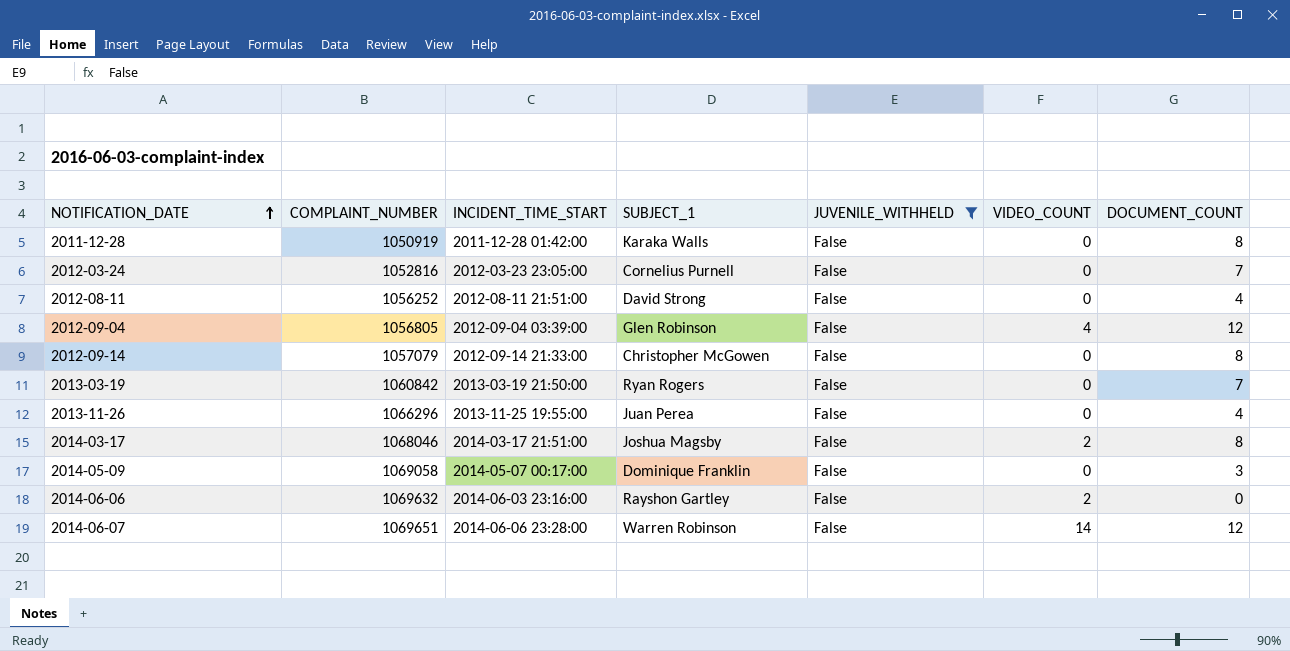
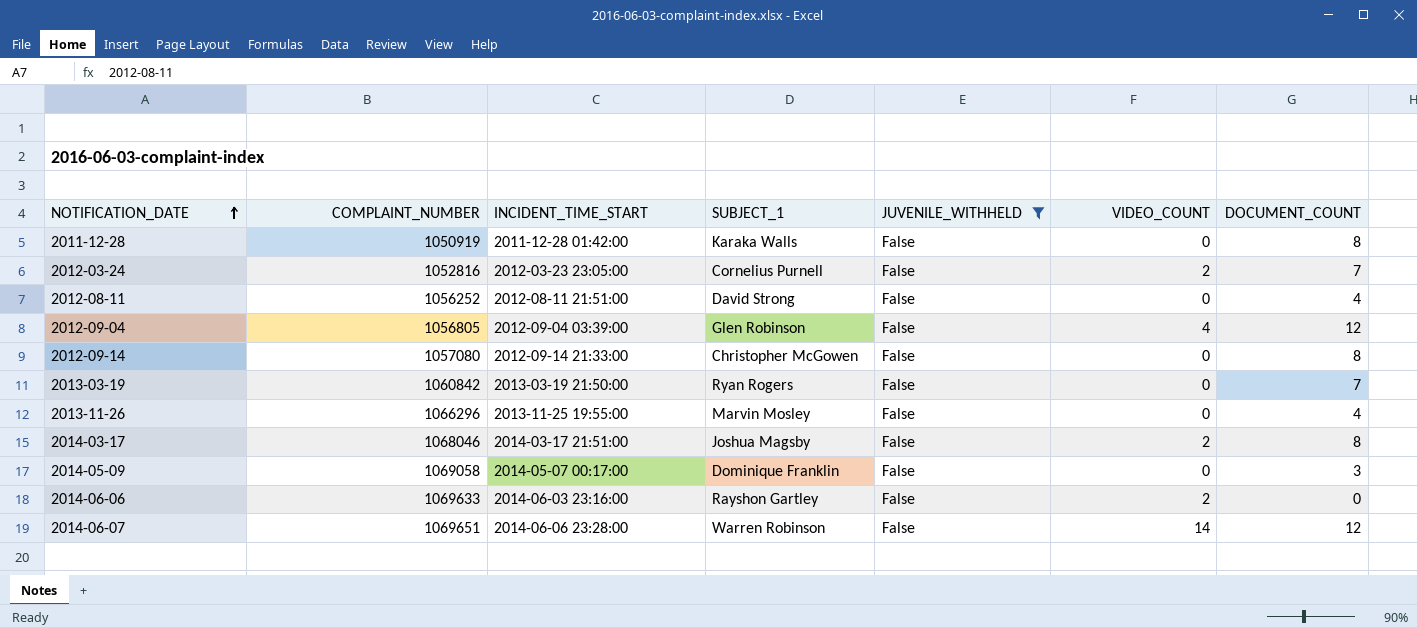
2012-03-24 | VIDEO_COUNT: 0 -> 2
2012-09-14 | COMPLAINT_NUMBER: 1057079 -> 1057080
2013-11-26 | SUBJECT_1: Juan Perea -> Marvin Mosley
2014-06-06 | COMPLAINT_NUMBER: 1069632 -> 1069633

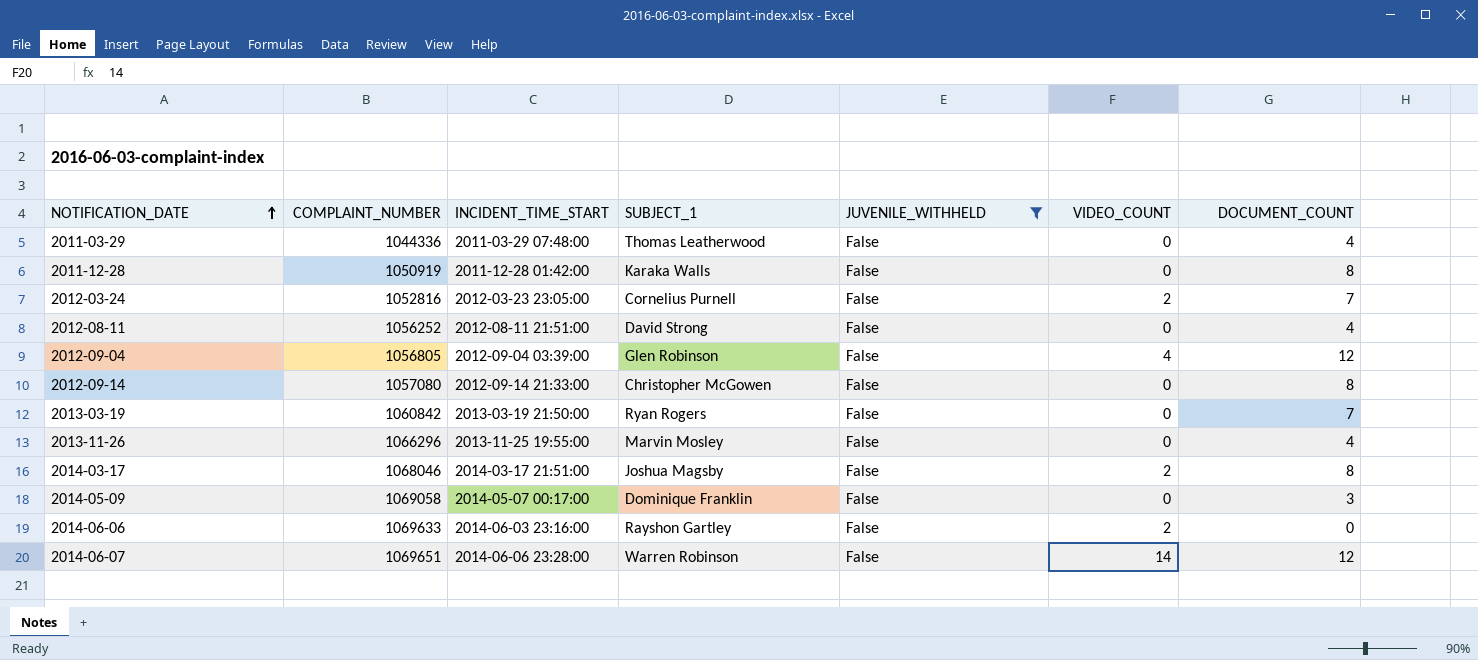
row 2011-03-29: none -> 1044336 | 2011-03-29 07:48:00 | Thomas Leatherwood | False | 0 | 4

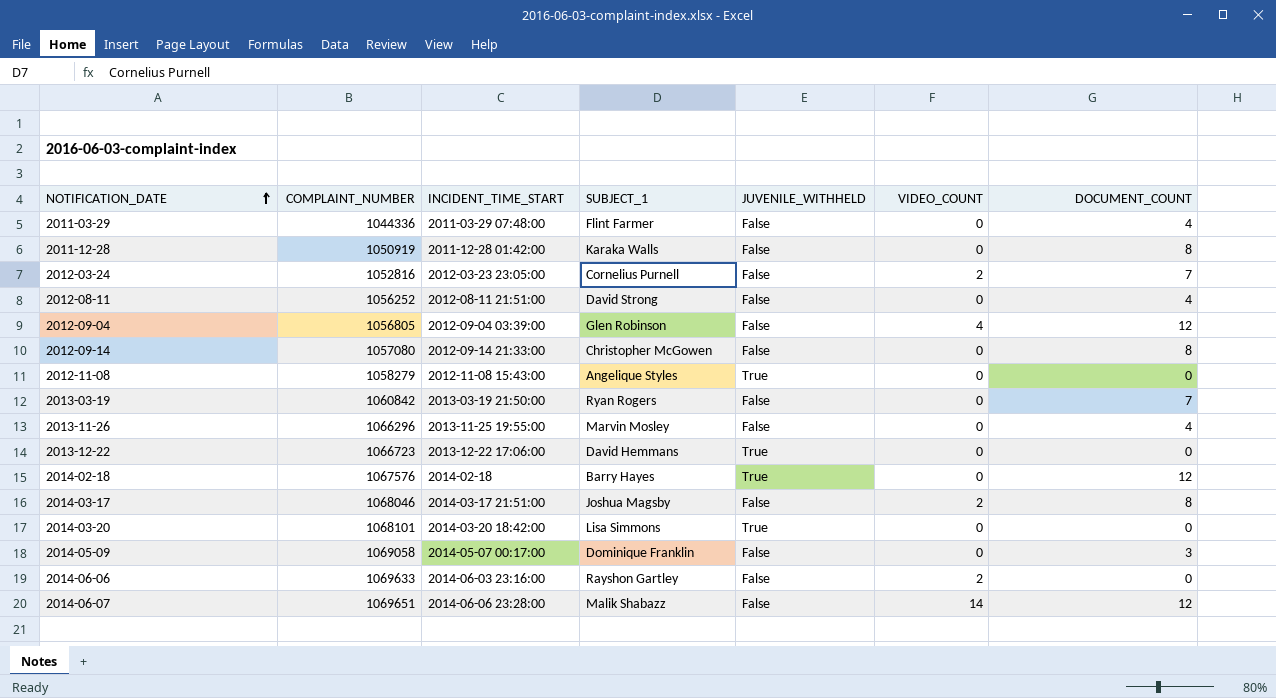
filter: JUVENILE_WITHHELD = False -> none
2011-03-29 | SUBJECT_1: Thomas Leatherwood -> Flint Farmer
2014-06-07 | SUBJECT_1: Warren Robinson -> Malik Shabazz

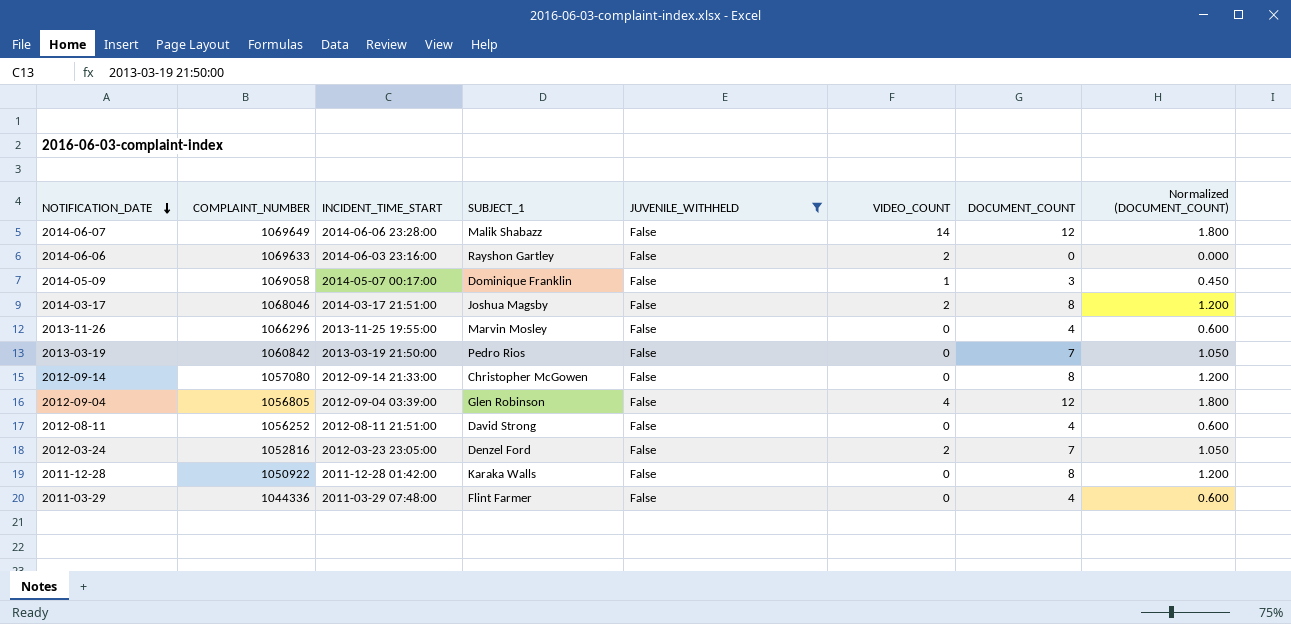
filter: none -> JUVENILE_WITHHELD = False
row order: NOTIFICATION_DATE ascending -> NOTIFICATION_DATE descending
column Normalized (DOCUMENT_COUNT) | formula: none -> [DOCUMENT_COUNT] * 0.15
2014-06-07 | COMPLAINT_NUMBER: 1069651 -> 1069649
2014-05-09 | VIDEO_COUNT: 0 -> 1
2013-03-19 | SUBJECT_1: Ryan Rogers -> Pedro Rios
2012-03-24 | SUBJECT_1: Cornelius Purnell -> Denzel Ford
2011-12-28 | COMPLAINT_NUMBER: 1050919 -> 1050922

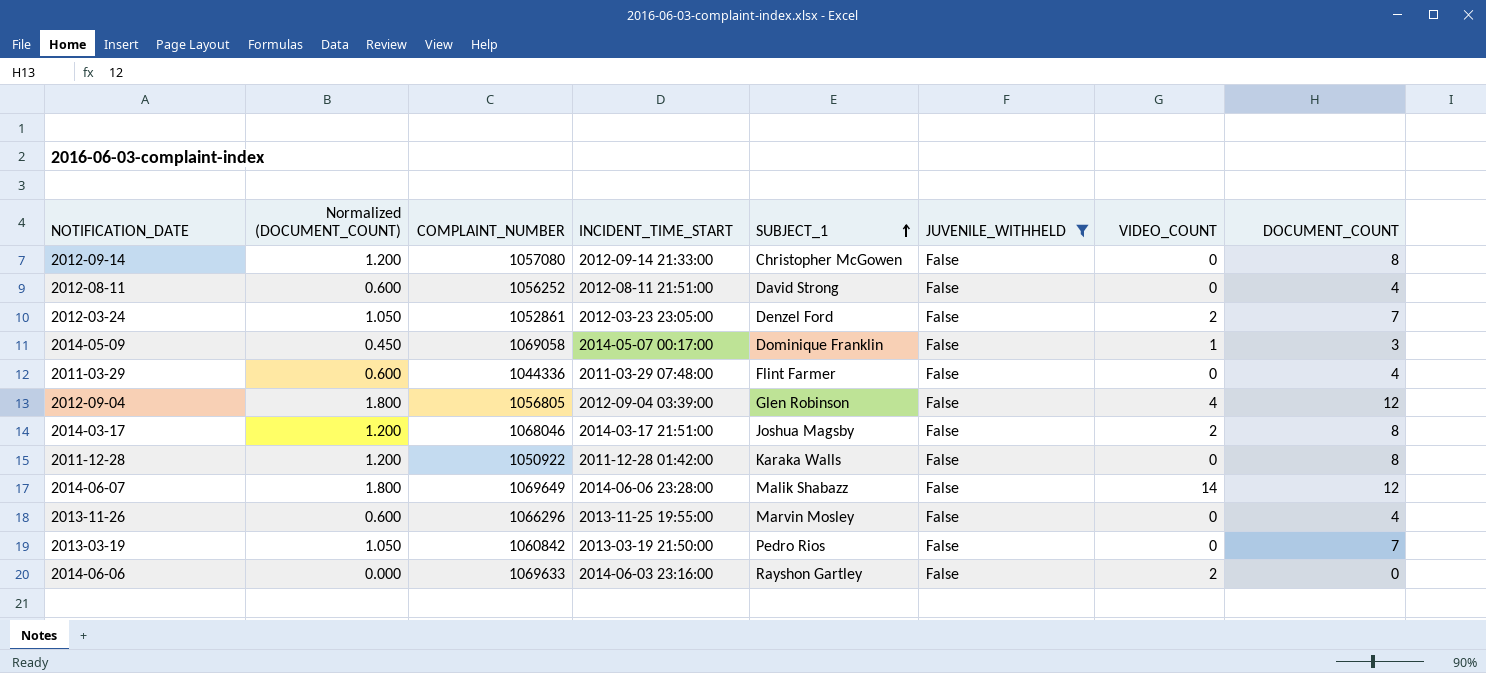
row order: NOTIFICATION_DATE descending -> SUBJECT_1 ascending
column Normalized (DOCUMENT_COUNT) | position: 8 -> 2
2012-03-24 | COMPLAINT_NUMBER: 1052816 -> 1052861

